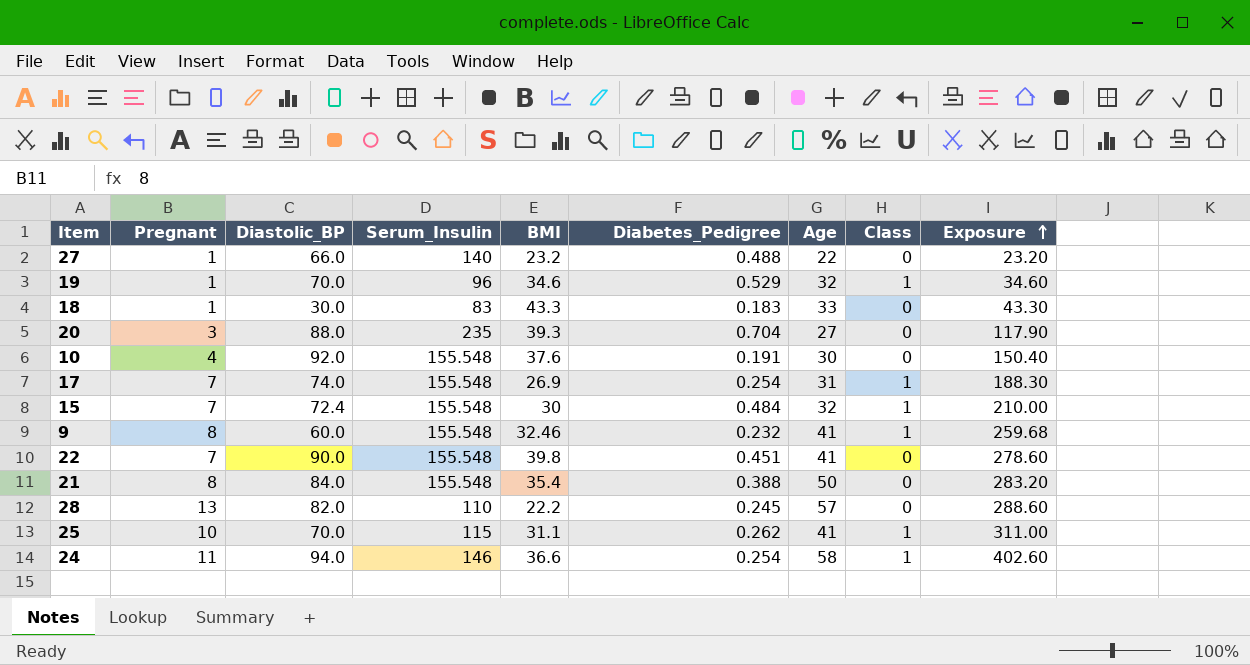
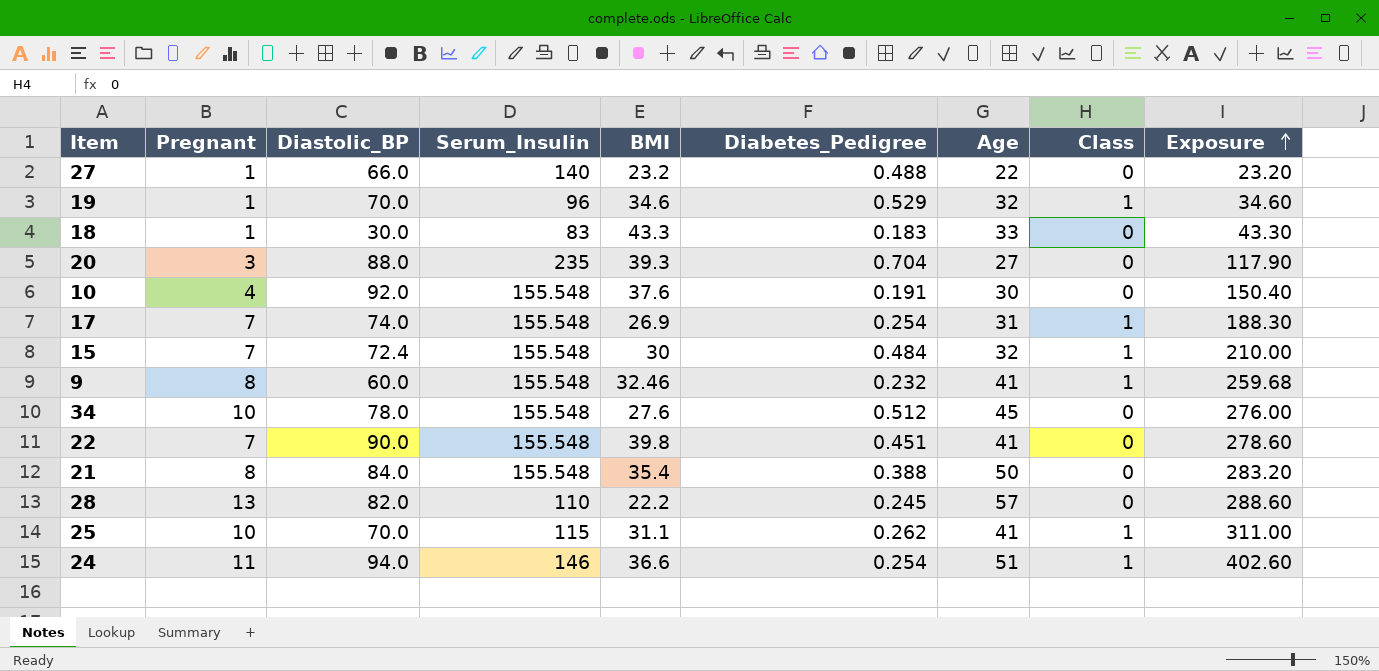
row 34: none -> 10 | 78.0 | 155.548 | 27.6 | 0.512 | 45 | 0 | 276.00
24 | Age: 58 -> 51

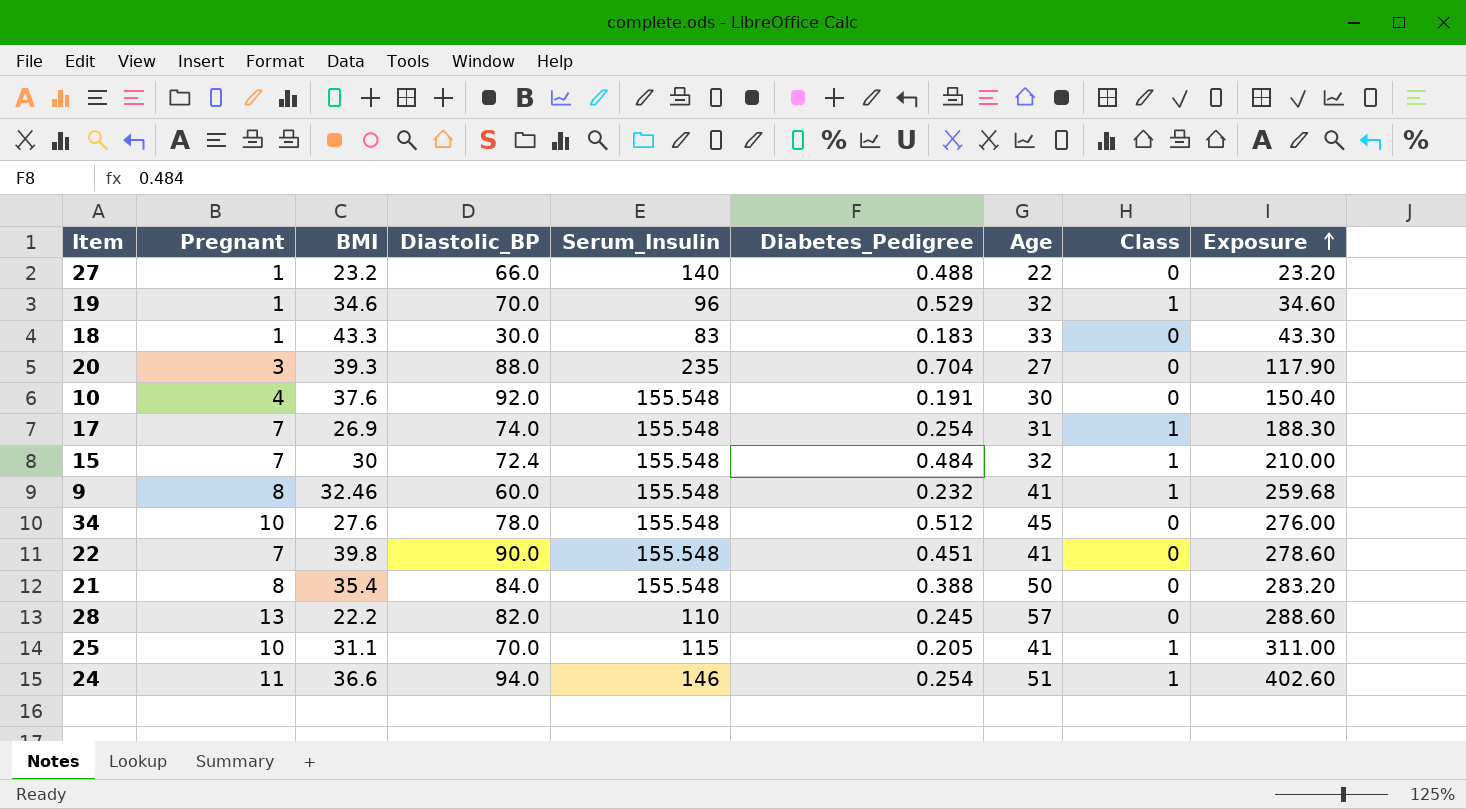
column BMI | position: 5 -> 3
25 | Diabetes_Pedigree: 0.262 -> 0.205

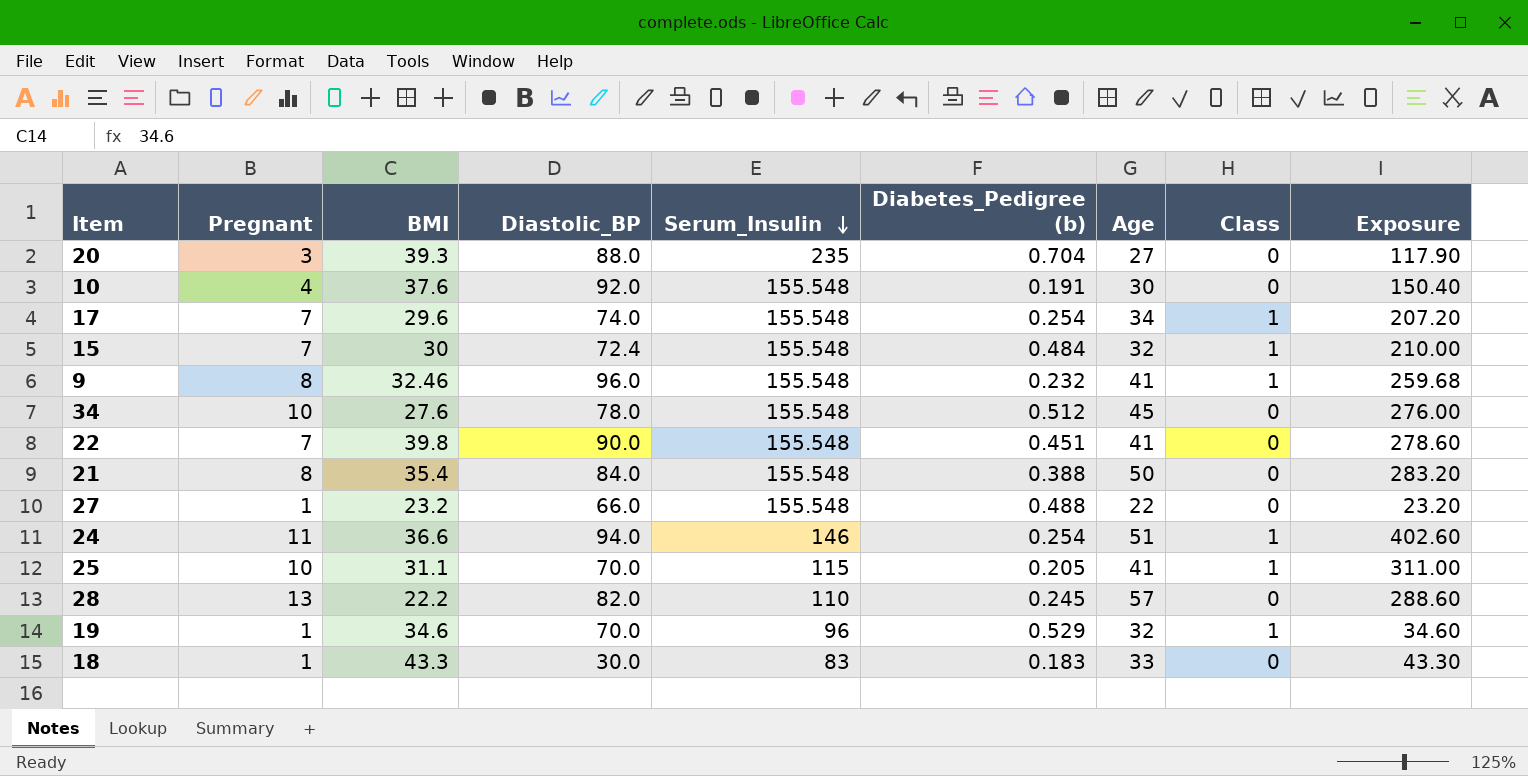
row order: Exposure ascending -> Serum_Insulin descending
column name: Diabetes_Pedigree -> Diabetes_Pedigree (b)
17 | BMI: 26.9 -> 29.6
17 | Age: 31 -> 34
17 | Exposure: 188.30 -> 207.20
9 | Diastolic_BP: 60.0 -> 96.0
27 | Serum_Insulin: 140 -> 155.548

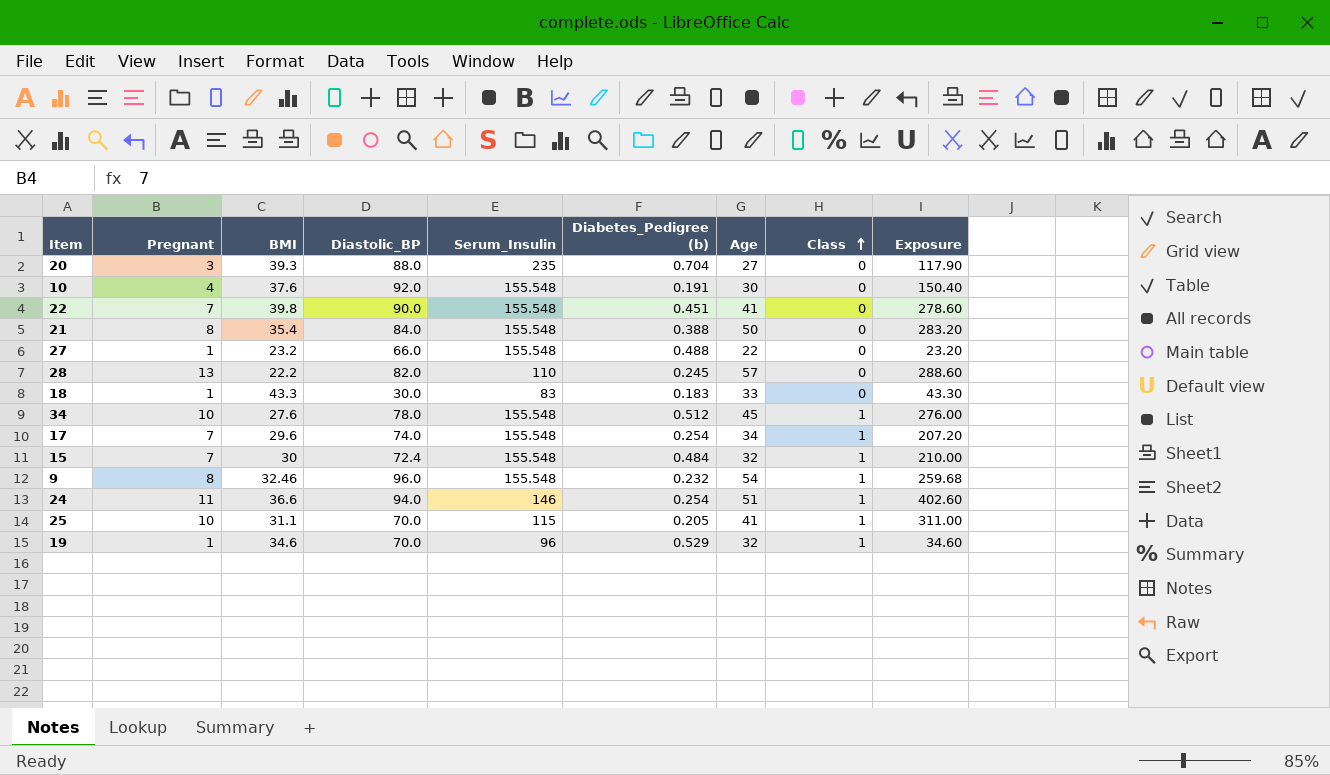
row order: Serum_Insulin descending -> Class ascending
34 | Class: 0 -> 1
9 | Age: 41 -> 54

